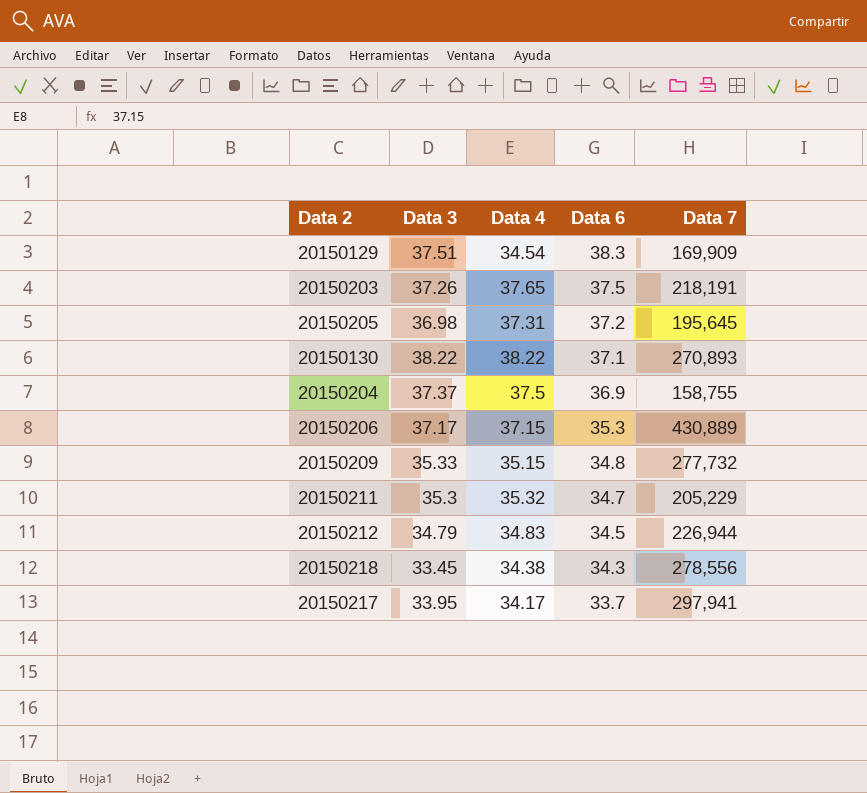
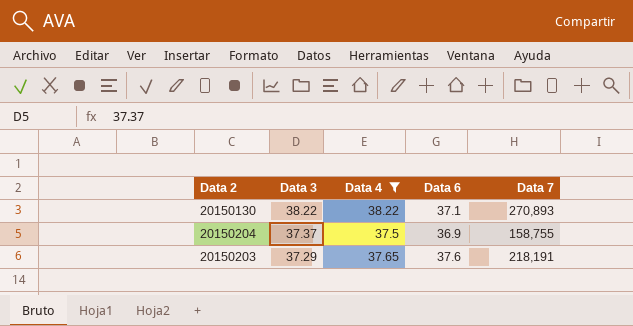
filter: none -> Data 4 >= 37.5
row order: Data 6 descending -> Data 3 descending
20150203 | Data 3: 37.26 -> 37.29
20150203 | Data 6: 37.5 -> 37.6

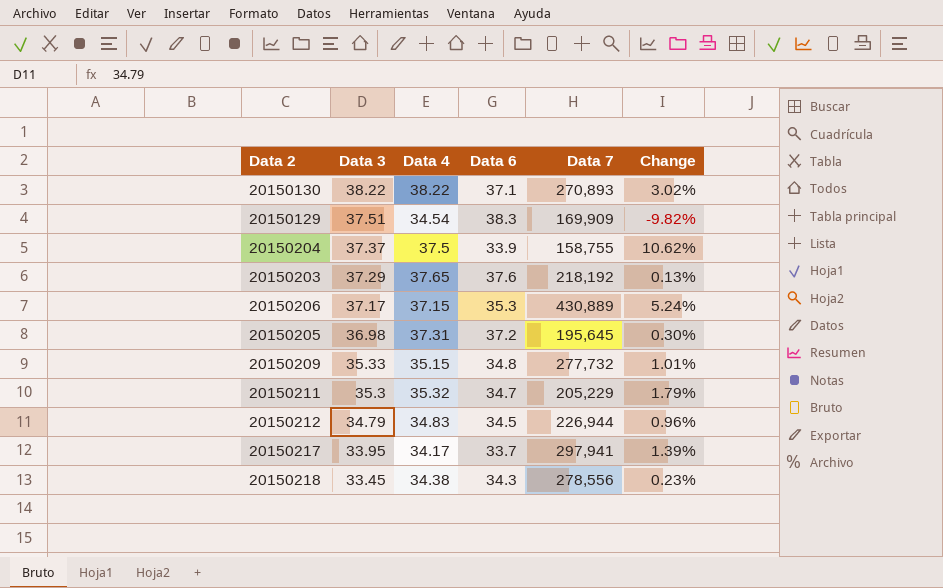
filter: Data 4 >= 37.5 -> none
column Change | formula: none -> ([Data 4] - [Data 6]) / [Data 6]
20150204 | Data 6: 36.9 -> 33.9
20150203 | Data 7: 218,191 -> 218,192

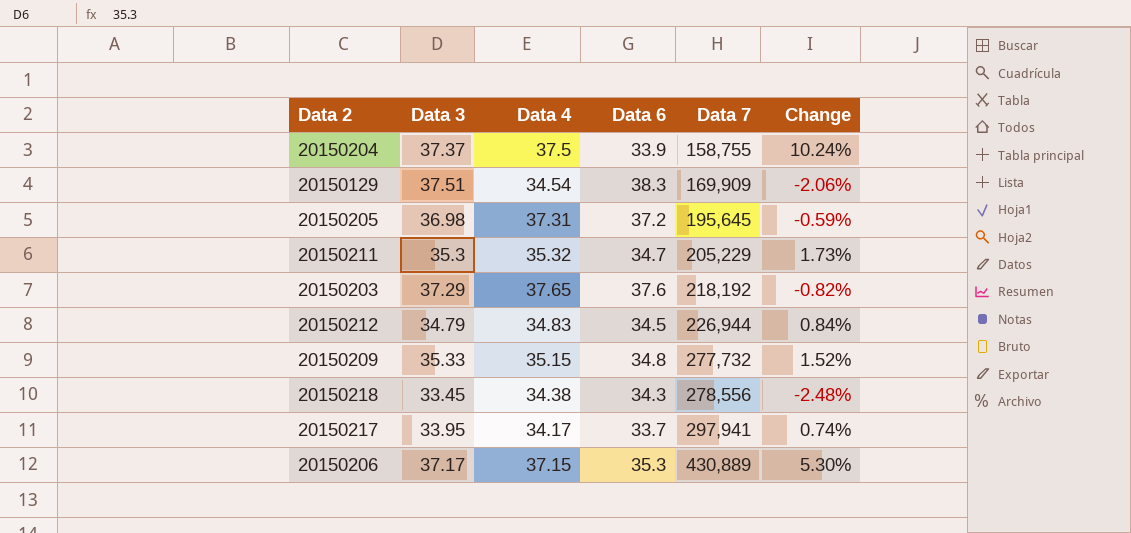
row order: Data 3 descending -> Data 7 ascending
column Change | formula: ([Data 4] - [Data 6]) / [Data 6] -> ([Data 3] - [Data 6]) / [Data 6]
row 20150130: 38.22 | 38.22 | 37.1 | 270,893 | 3.02% -> none

